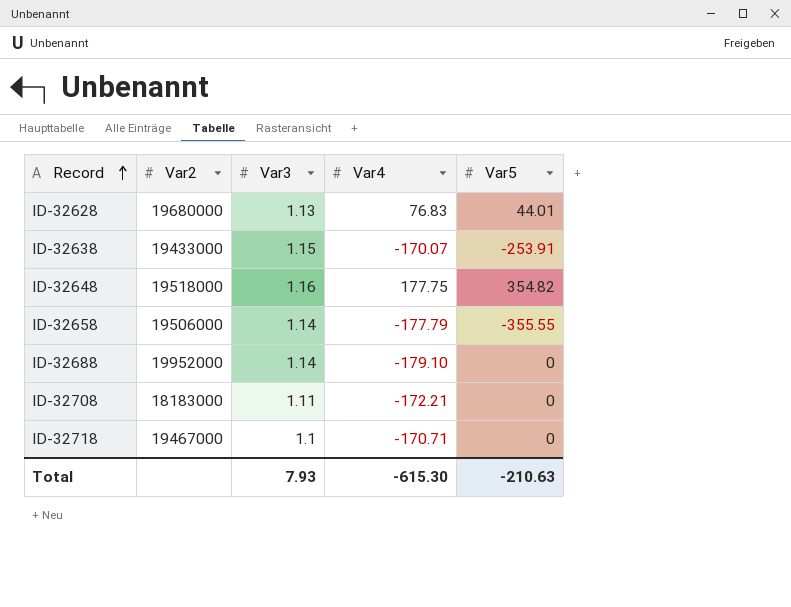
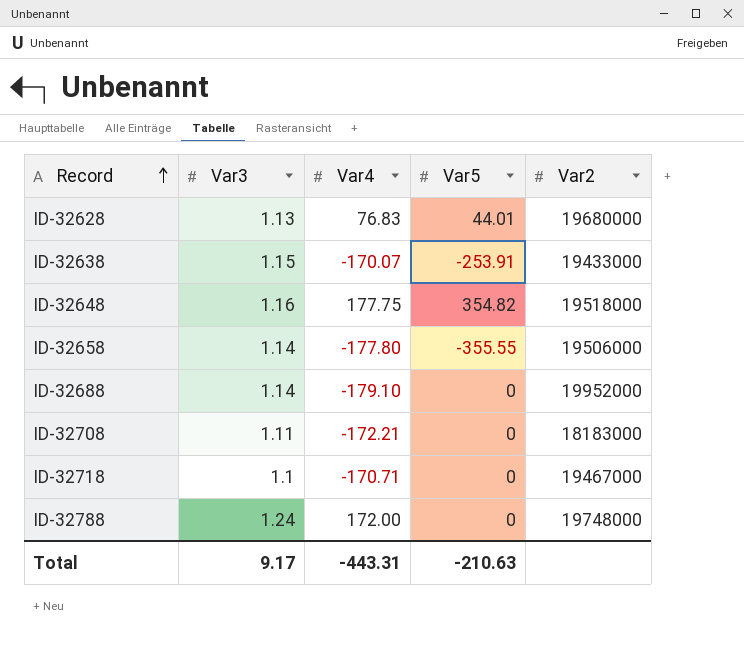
column Var2 | position: 2 -> 5
ID-32658 | Var4: -177.79 -> -177.80
row ID-32788: none -> 1.24 | 172.00 | 0 | 19748000
Total | Var3: 7.93 -> 9.17
Total | Var4: -615.30 -> -443.31

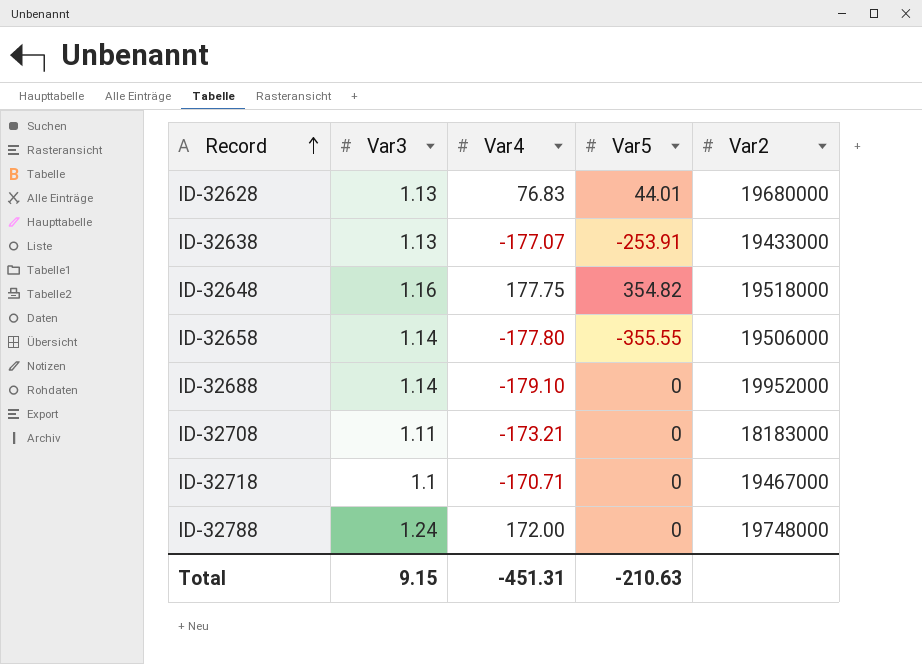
ID-32638 | Var3: 1.15 -> 1.13
ID-32638 | Var4: -170.07 -> -177.07
ID-32708 | Var4: -172.21 -> -173.21
Total | Var3: 9.17 -> 9.15
Total | Var4: -443.31 -> -451.31

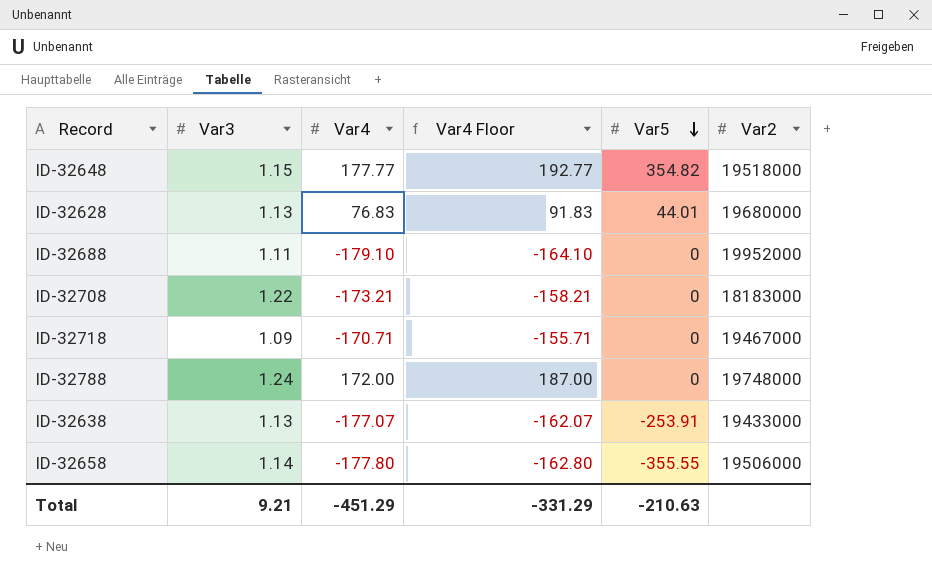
row order: Record ascending -> Var5 descending
column Var4 Floor | formula: none -> [Var4] + 15
ID-32648 | Var3: 1.16 -> 1.15
ID-32648 | Var4: 177.75 -> 177.77
ID-32688 | Var3: 1.14 -> 1.11
ID-32708 | Var3: 1.11 -> 1.22
ID-32718 | Var3: 1.1 -> 1.09
Total | Var3: 9.15 -> 9.21
Total | Var4: -451.31 -> -451.29

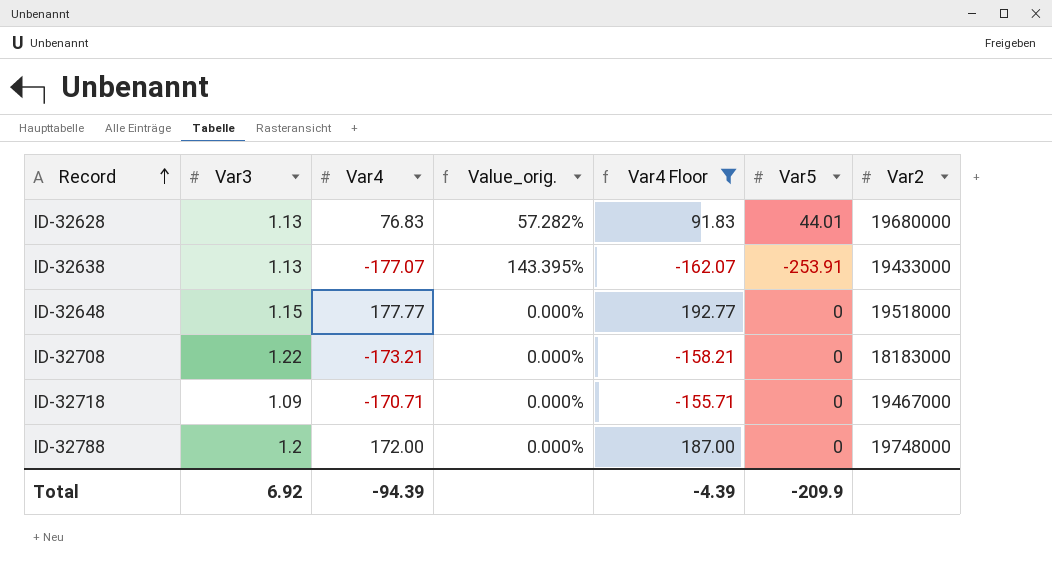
filter: none -> Var4 Floor >= -162.07
row order: Var5 descending -> Record ascending
column Value_orig. | formula: none -> [Var5] / [Var4]
ID-32648 | Var5: 354.82 -> 0
ID-32788 | Var3: 1.24 -> 1.2
Total | Var3: 9.21 -> 6.92
Total | Var4: -451.29 -> -94.39
Total | Var4 Floor: -331.29 -> -4.39
Total | Var5: -210.63 -> -209.9

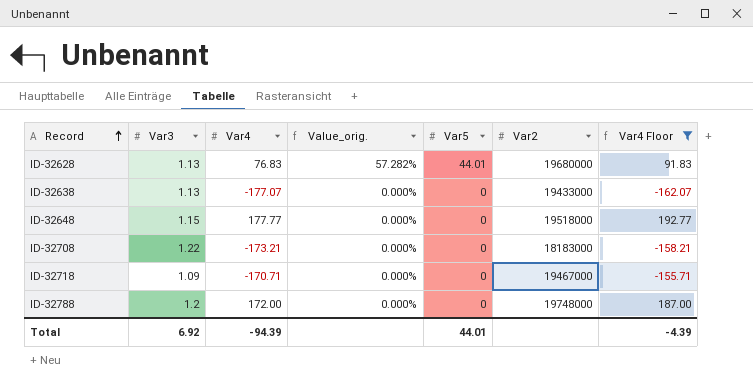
column Var4 Floor | position: 5 -> 7
ID-32638 | Value_orig.: 143.395% -> 0.000%
ID-32638 | Var5: -253.91 -> 0
Total | Var5: -209.9 -> 44.01

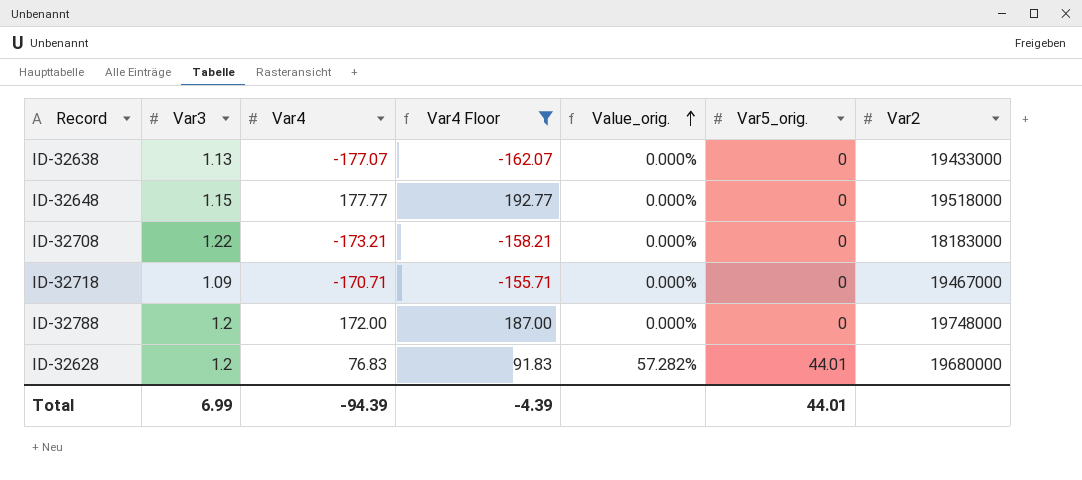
row order: Record ascending -> Value_orig. ascending
column Var4 Floor | position: 7 -> 4
column name: Var5 -> Var5_orig.
ID-32628 | Var3: 1.13 -> 1.2
Total | Var3: 6.92 -> 6.99

